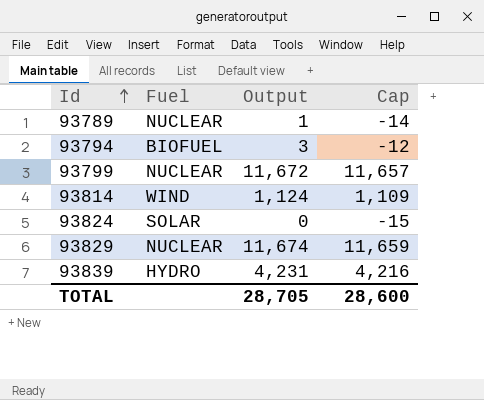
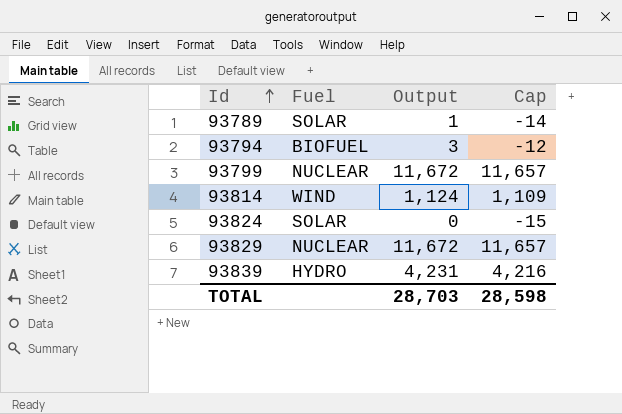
93789 | Fuel: NUCLEAR -> SOLAR
93829 | Output: 11,674 -> 11,672
93829 | Cap: 11,659 -> 11,657
TOTAL | Output: 28,705 -> 28,703
TOTAL | Cap: 28,600 -> 28,598

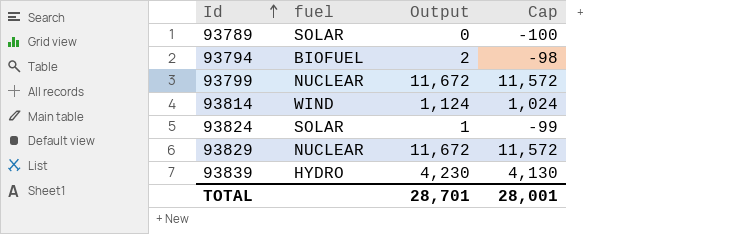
column name: Fuel -> fuel
column Cap | formula: [Output] - 15 -> [Output] - 100
93789 | Output: 1 -> 0
93794 | Output: 3 -> 2
93824 | Output: 0 -> 1
93839 | Output: 4,231 -> 4,230
TOTAL | Output: 28,703 -> 28,701
TOTAL | Cap: 28,598 -> 28,001

